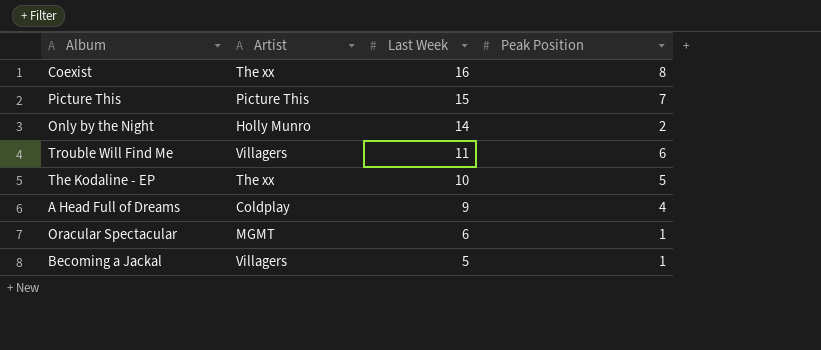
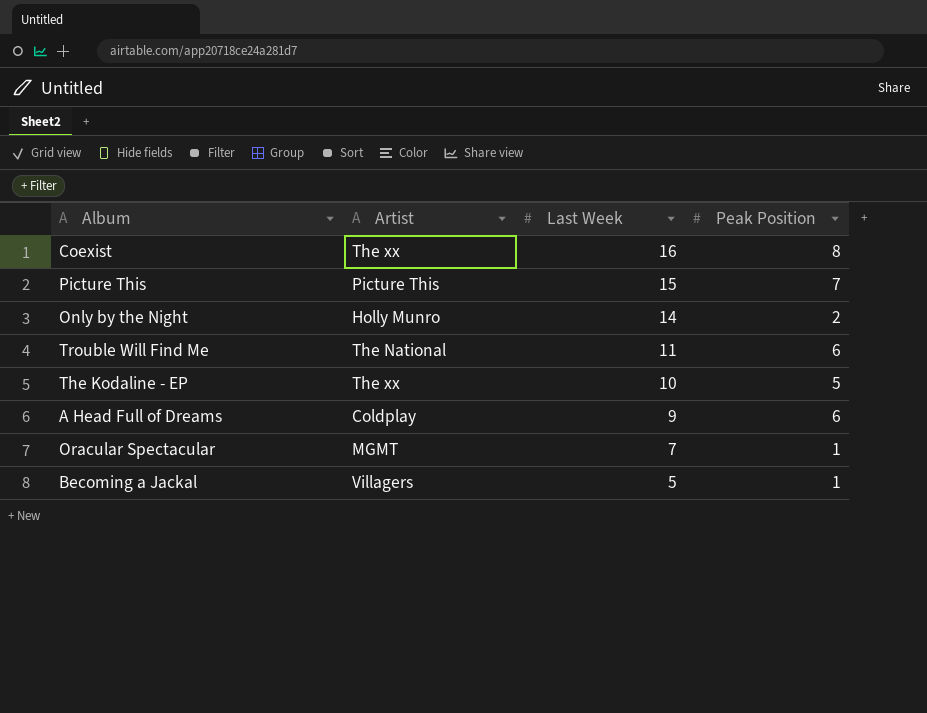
Trouble Will Find Me | Artist: Villagers -> The National
A Head Full of Dreams | Peak Position: 4 -> 6
Oracular Spectacular | Last Week: 6 -> 7

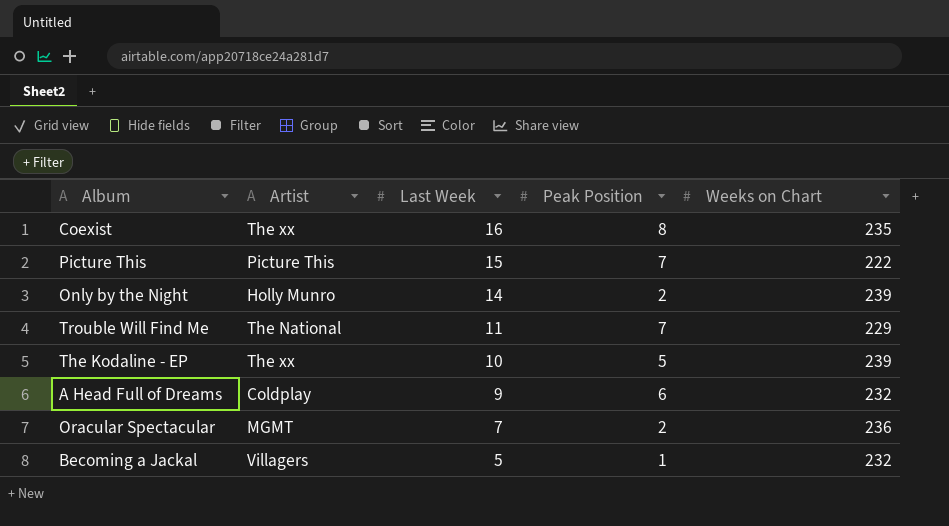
column Weeks on Chart | position: none -> 5
Trouble Will Find Me | Peak Position: 6 -> 7
Oracular Spectacular | Peak Position: 1 -> 2

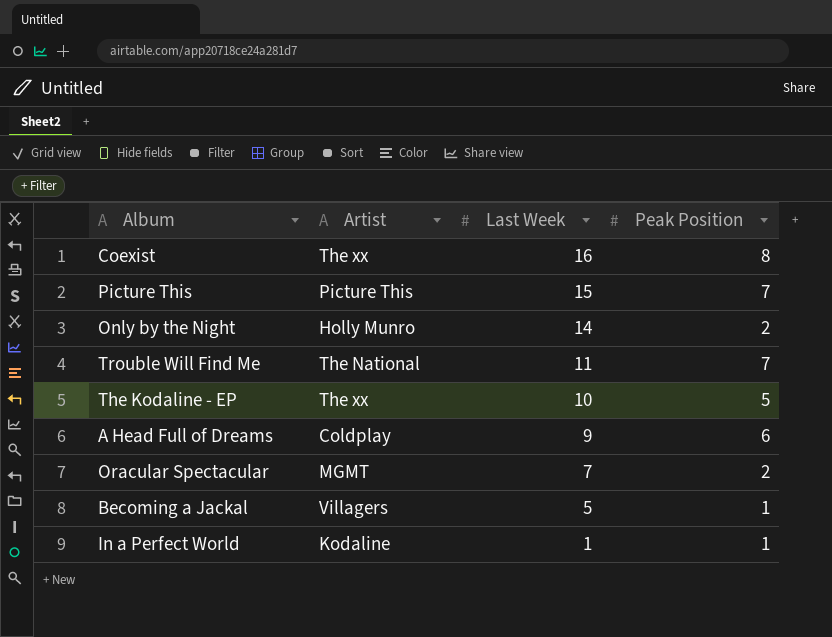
column Weeks on Chart | position: 5 -> none
row In a Perfect World: none -> Kodaline | 1 | 1

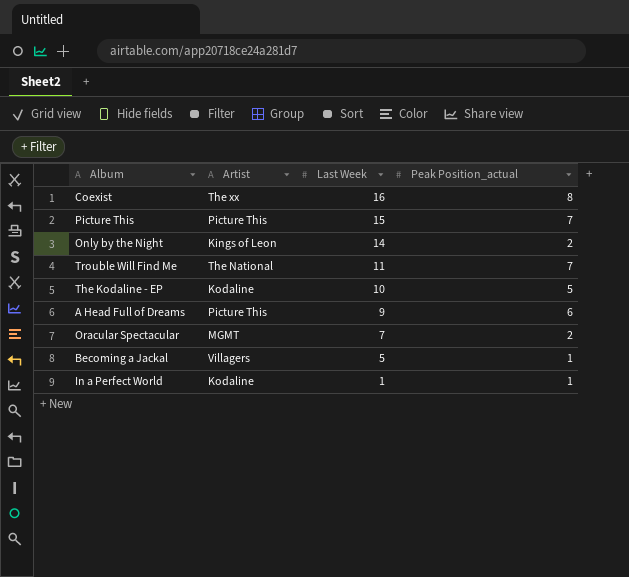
column name: Peak Position -> Peak Position_actual
Only by the Night | Artist: Holly Munro -> Kings of Leon
The Kodaline - EP | Artist: The xx -> Kodaline
A Head Full of Dreams | Artist: Coldplay -> Picture This

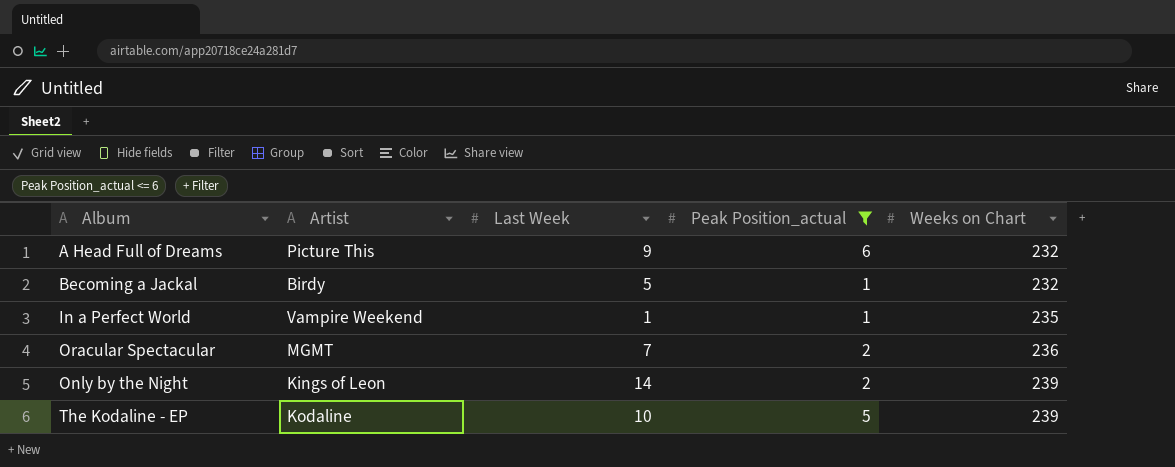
filter: none -> Peak Position_actual <= 6
row order: Last Week descending -> Weeks on Chart ascending
column Weeks on Chart | position: none -> 5
Becoming a Jackal | Artist: Villagers -> Birdy
In a Perfect World | Artist: Kodaline -> Vampire Weekend

